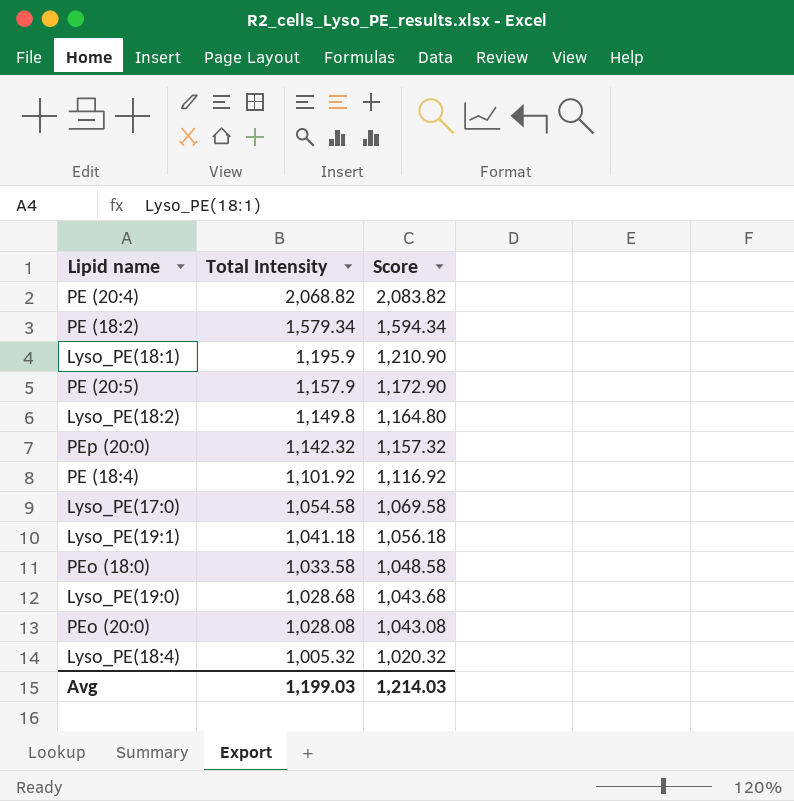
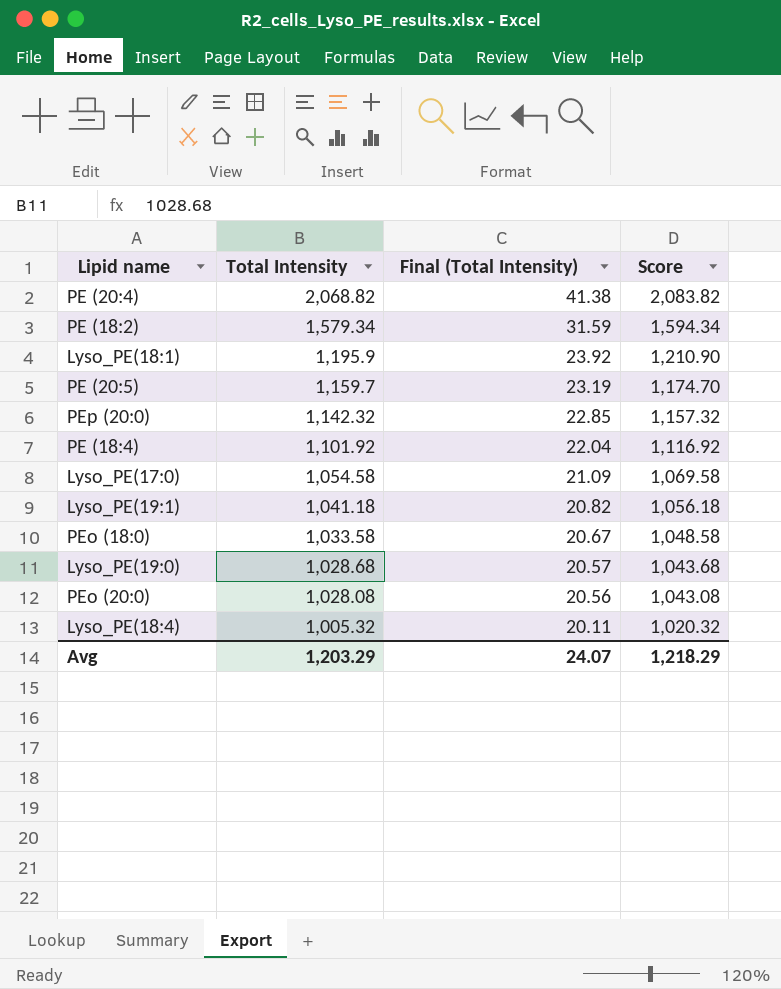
column Final (Total Intensity) | formula: none -> [Total Intensity] * 0.02
row Lyso_PE(18:2): 1,149.8 | 1,164.80 -> none
PE (20:5) | Total Intensity: 1,157.9 -> 1,159.7
PE (20:5) | Score: 1,172.90 -> 1,174.70
Avg | Total Intensity: 1,199.03 -> 1,203.29
Avg | Score: 1,214.03 -> 1,218.29

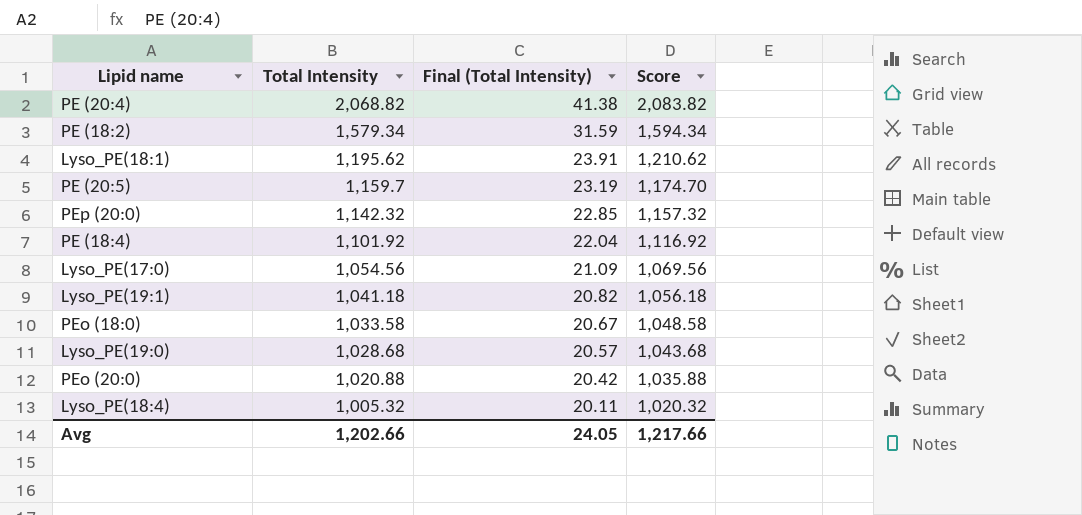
Lyso_PE(18:1) | Total Intensity: 1,195.9 -> 1,195.62
Lyso_PE(18:1) | Final (Total Intensity): 23.92 -> 23.91
Lyso_PE(18:1) | Score: 1,210.90 -> 1,210.62
Lyso_PE(17:0) | Total Intensity: 1,054.58 -> 1,054.56
Lyso_PE(17:0) | Score: 1,069.58 -> 1,069.56
PEo (20:0) | Total Intensity: 1,028.08 -> 1,020.88
PEo (20:0) | Final (Total Intensity): 20.56 -> 20.42
PEo (20:0) | Score: 1,043.08 -> 1,035.88
Avg | Total Intensity: 1,203.29 -> 1,202.66
Avg | Final (Total Intensity): 24.07 -> 24.05
Avg | Score: 1,218.29 -> 1,217.66

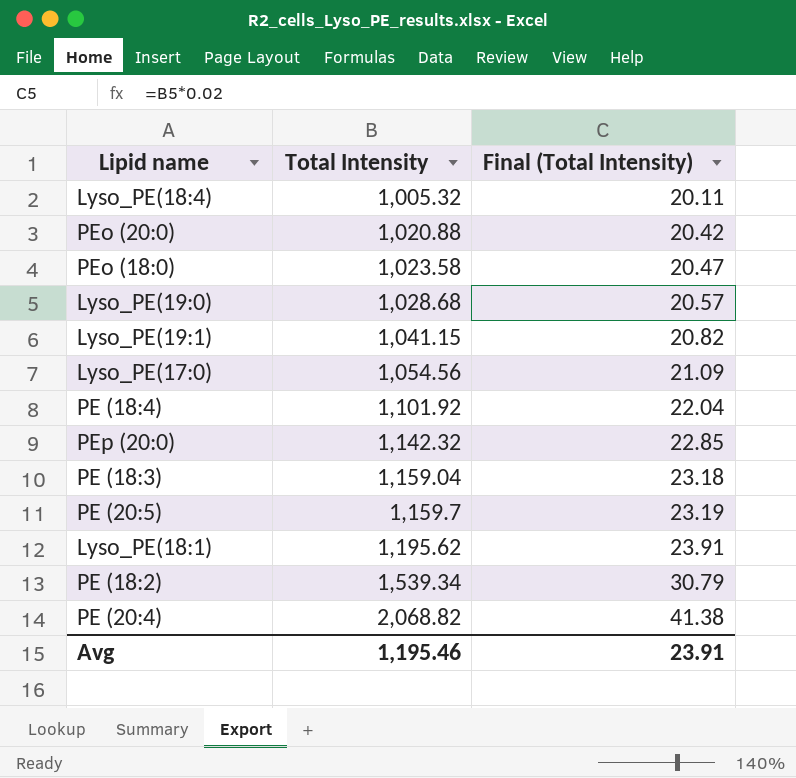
row order: Total Intensity descending -> Total Intensity ascending
column Score | formula: [Total Intensity] + 15 -> none
PEo (18:0) | Total Intensity: 1,033.58 -> 1,023.58
PEo (18:0) | Final (Total Intensity): 20.67 -> 20.47
Lyso_PE(19:1) | Total Intensity: 1,041.18 -> 1,041.15
row PE (18:3): none -> 1,159.04 | 23.18
PE (18:2) | Total Intensity: 1,579.34 -> 1,539.34
PE (18:2) | Final (Total Intensity): 31.59 -> 30.79
Avg | Total Intensity: 1,202.66 -> 1,195.46
Avg | Final (Total Intensity): 24.05 -> 23.91

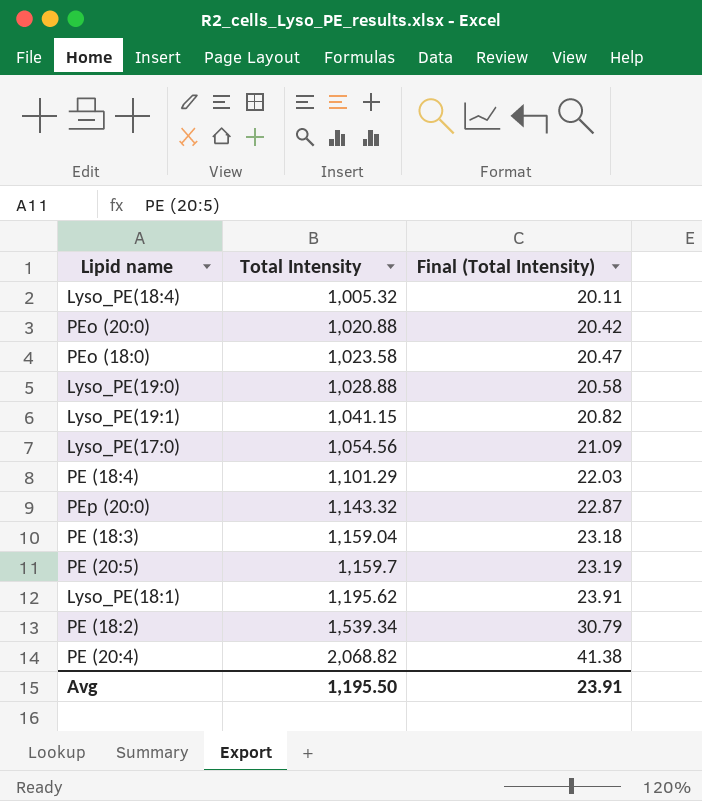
Lyso_PE(19:0) | Total Intensity: 1,028.68 -> 1,028.88
Lyso_PE(19:0) | Final (Total Intensity): 20.57 -> 20.58
PE (18:4) | Total Intensity: 1,101.92 -> 1,101.29
PE (18:4) | Final (Total Intensity): 22.04 -> 22.03
PEp (20:0) | Total Intensity: 1,142.32 -> 1,143.32
PEp (20:0) | Final (Total Intensity): 22.85 -> 22.87
Avg | Total Intensity: 1,195.46 -> 1,195.50

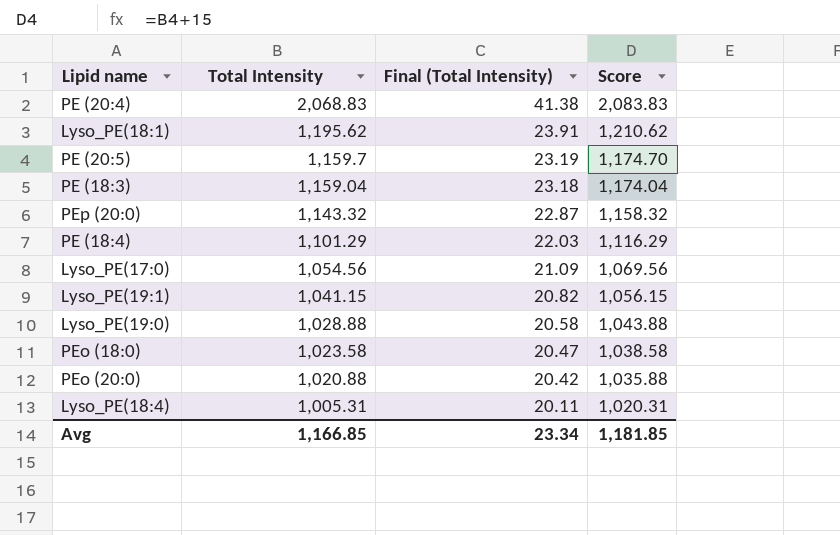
row order: Total Intensity ascending -> Total Intensity descending
column Score | formula: none -> [Total Intensity] + 15
row PE (18:2): 1,539.34 | 30.79 -> none
PE (20:4) | Total Intensity: 2,068.82 -> 2,068.83
Lyso_PE(18:4) | Total Intensity: 1,005.32 -> 1,005.31
Avg | Total Intensity: 1,195.50 -> 1,166.85
Avg | Final (Total Intensity): 23.91 -> 23.34

